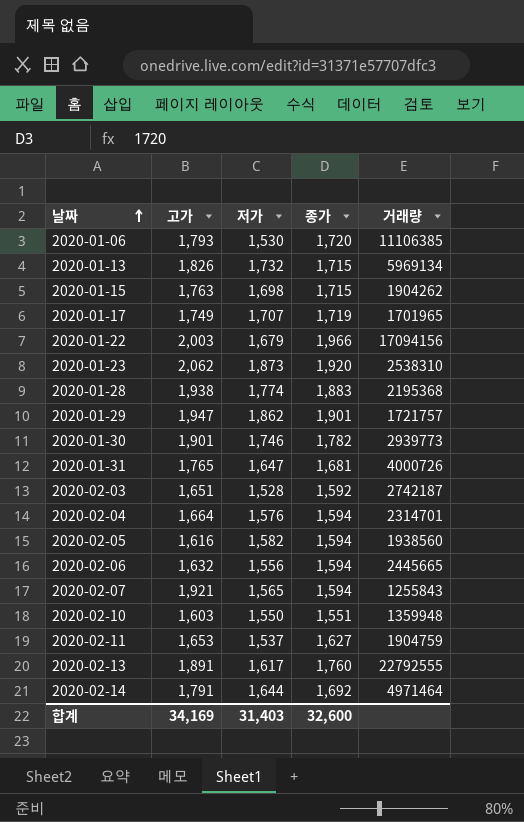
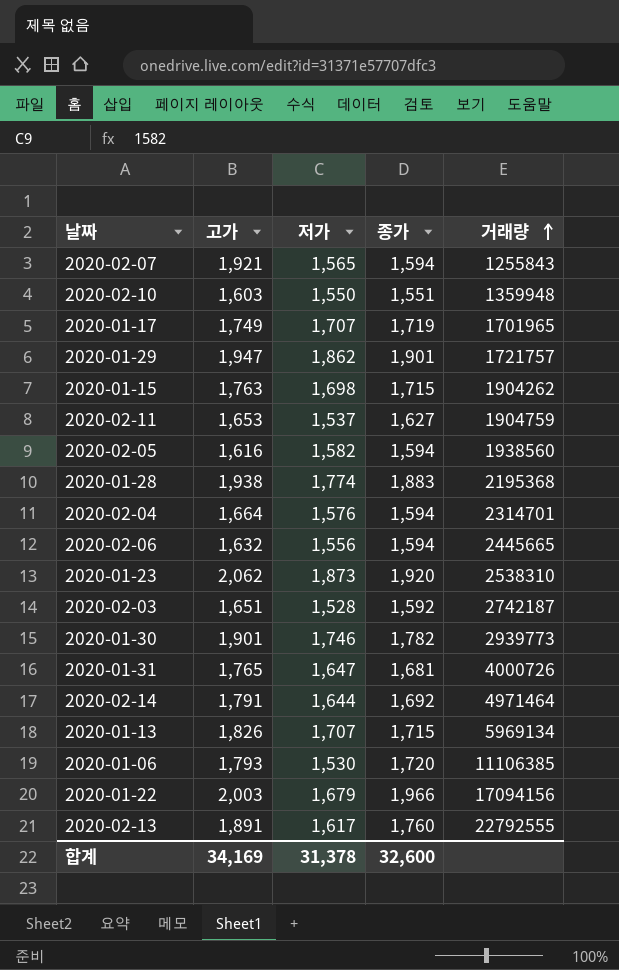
row order: 날짜 ascending -> 거래량 ascending
2020-01-13 | 저가: 1,732 -> 1,707
합계 | 저가: 31,403 -> 31,378

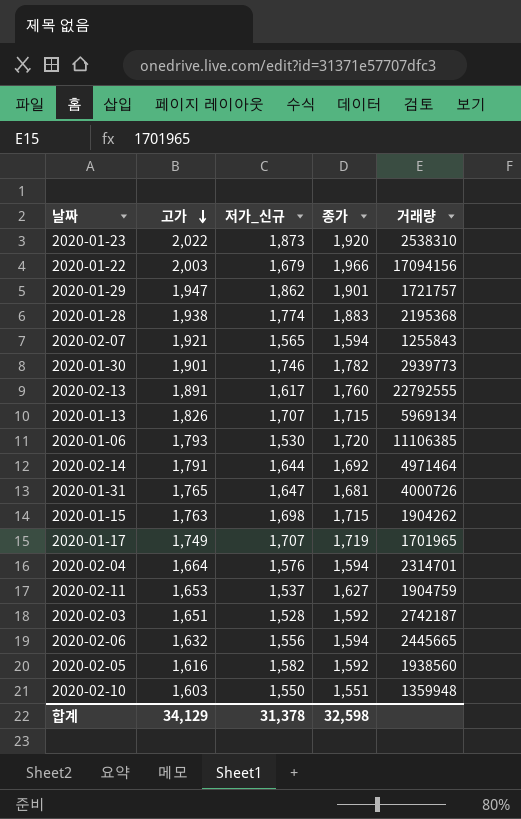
row order: 거래량 ascending -> 고가 descending
column name: 저가 -> 저가_신규
2020-01-23 | 고가: 2,062 -> 2,022
2020-02-05 | 종가: 1,594 -> 1,592
합계 | 고가: 34,169 -> 34,129
합계 | 종가: 32,600 -> 32,598

